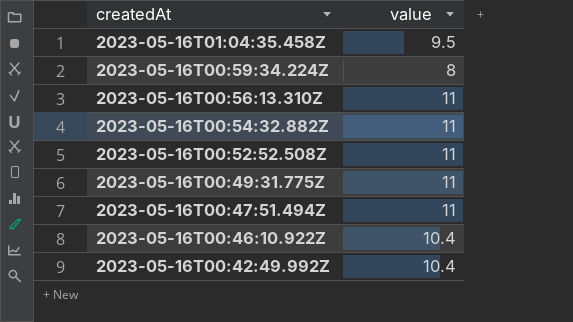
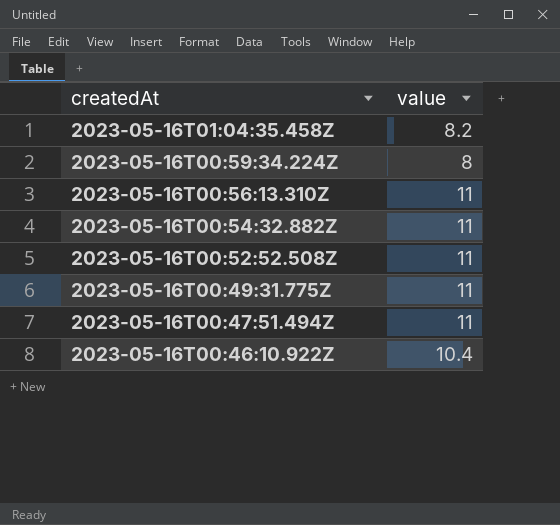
row 2023-05-16T00:42:49.992Z: 10.4 -> none
2023-05-16T01:04:35.458Z | value: 9.5 -> 8.2

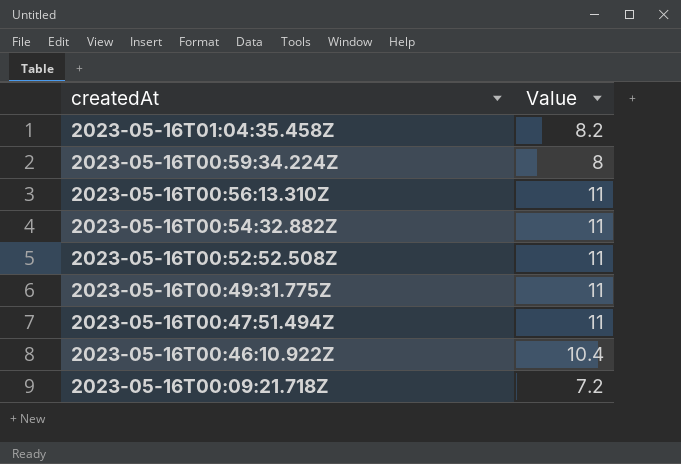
column name: value -> Value
row 2023-05-16T00:09:21.718Z: none -> 7.2

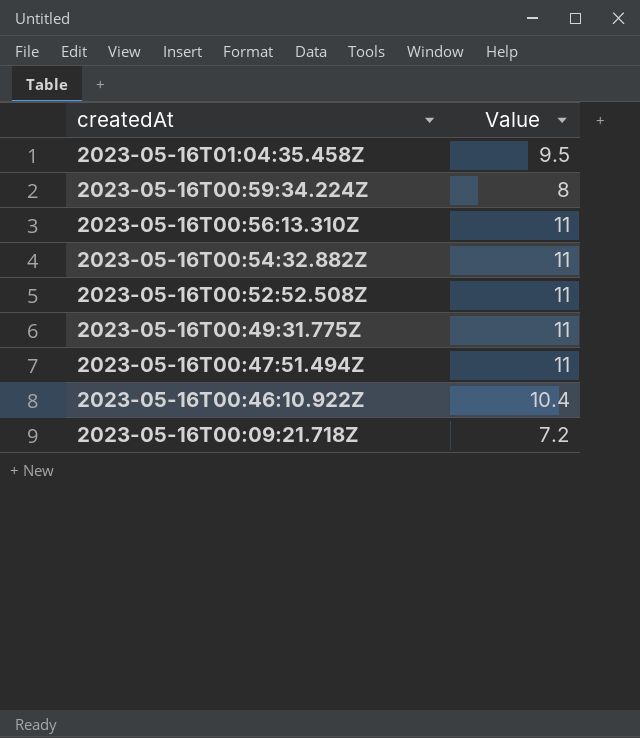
2023-05-16T01:04:35.458Z | Value: 8.2 -> 9.5

